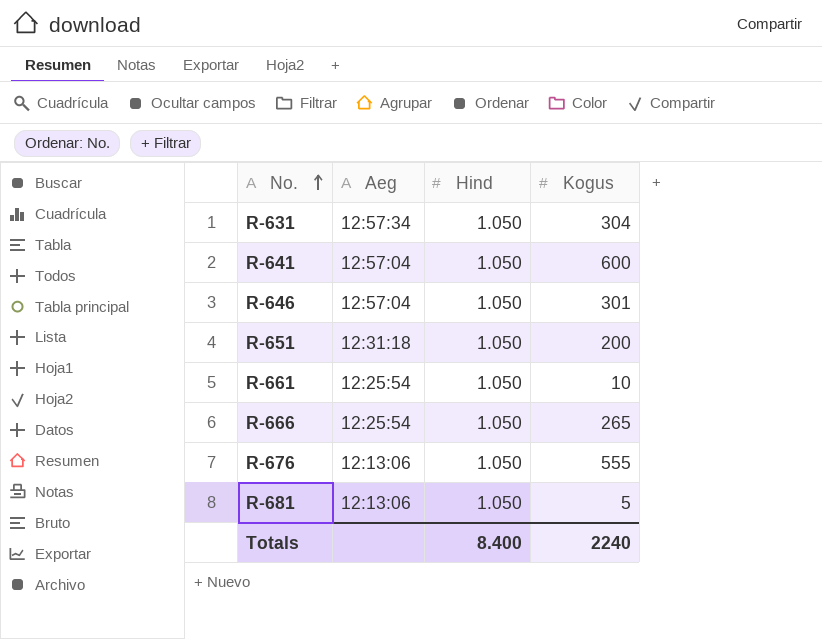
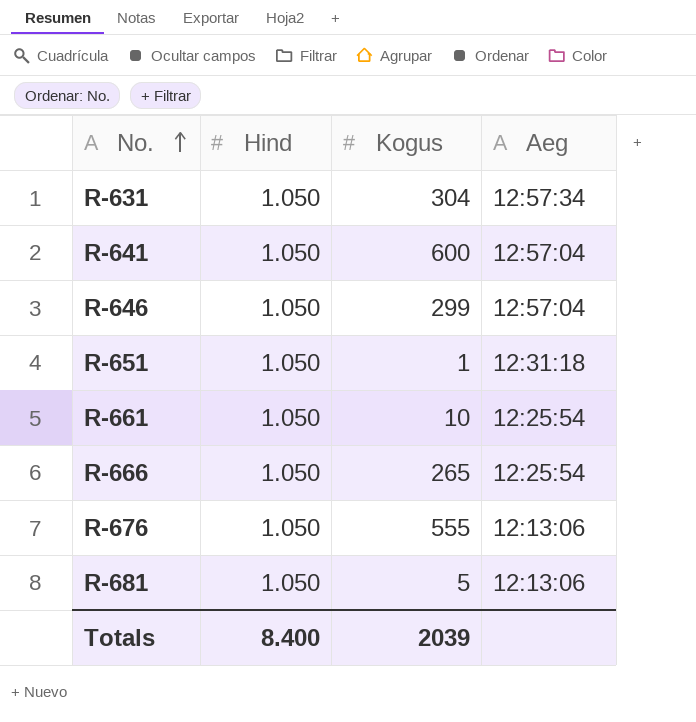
column Aeg | position: 2 -> 4
R-646 | Kogus: 301 -> 299
R-651 | Kogus: 200 -> 1
Totals | Kogus: 2240 -> 2039

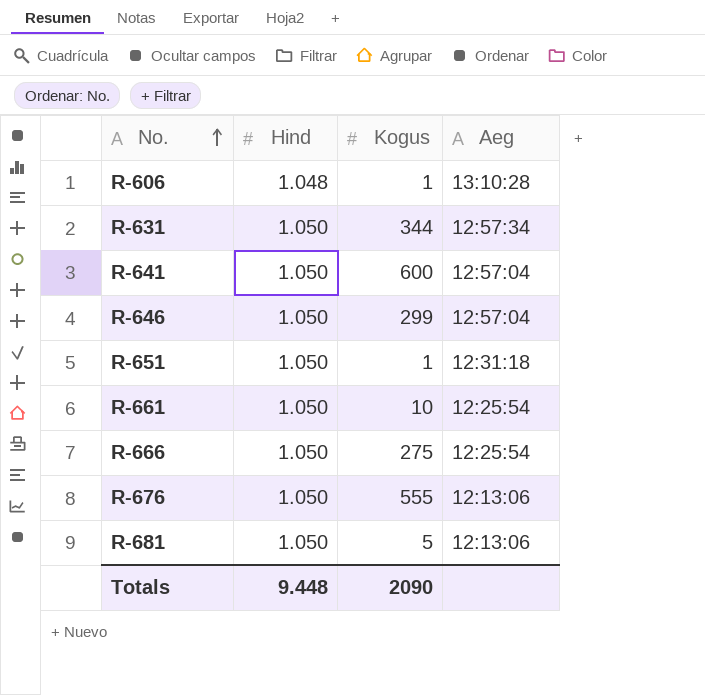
row R-606: none -> 1.048 | 1 | 13:10:28
R-631 | Kogus: 304 -> 344
R-666 | Kogus: 265 -> 275
Totals | Hind: 8.400 -> 9.448
Totals | Kogus: 2039 -> 2090

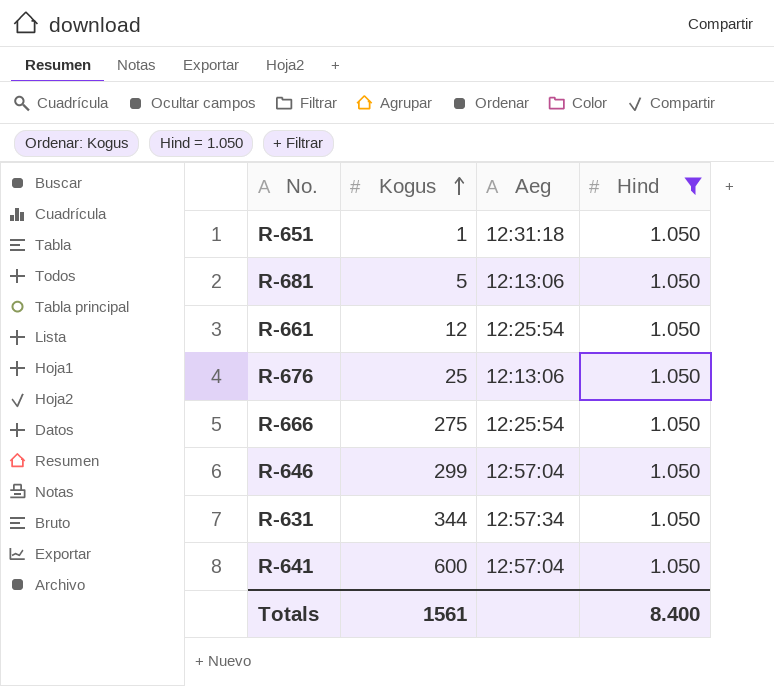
filter: none -> Hind = 1.050
row order: No. ascending -> Kogus ascending
column Hind | position: 2 -> 4
R-661 | Kogus: 10 -> 12
R-676 | Kogus: 555 -> 25
Totals | Kogus: 2090 -> 1561
Totals | Hind: 9.448 -> 8.400

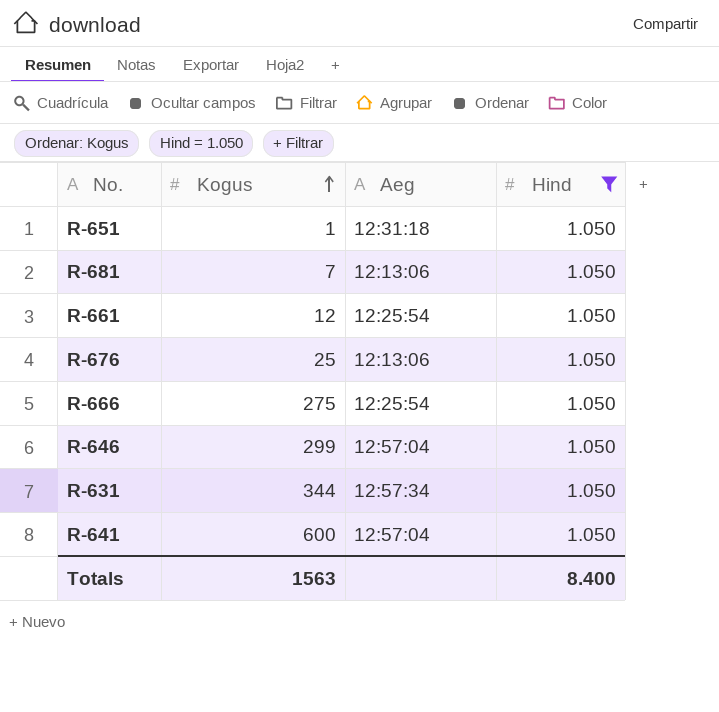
R-681 | Kogus: 5 -> 7
Totals | Kogus: 1561 -> 1563

